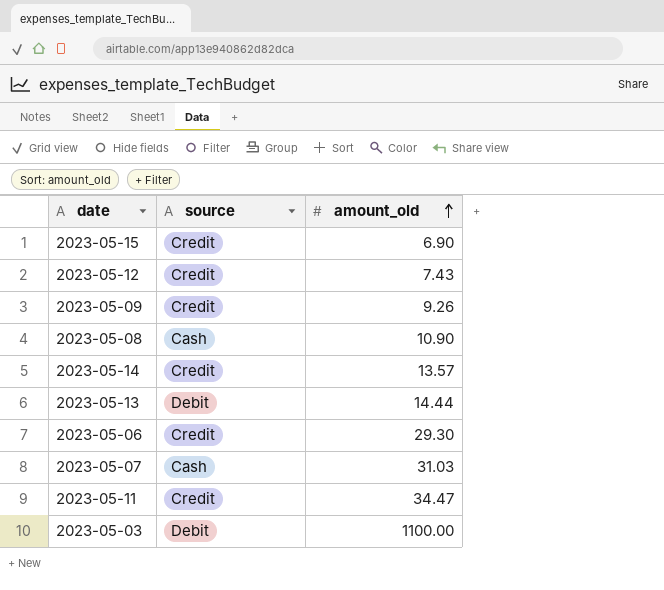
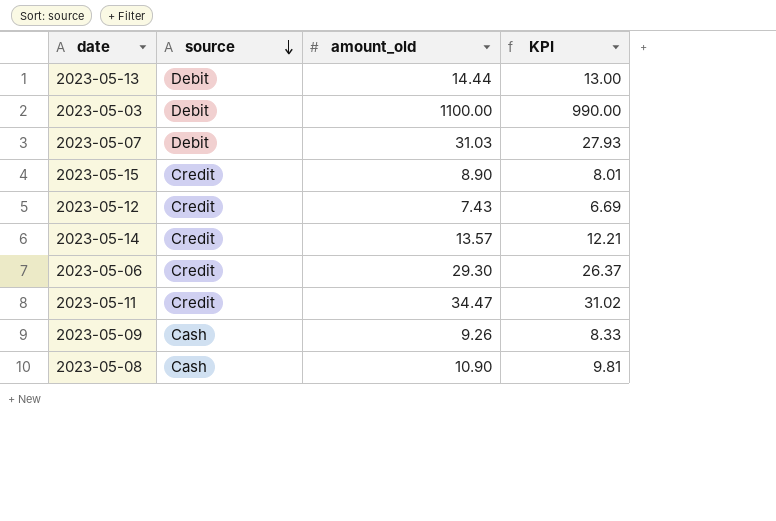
row order: amount_old ascending -> source descending
column KPI | formula: none -> [amount_old] * 0.9
2023-05-07 | source: Cash -> Debit
2023-05-15 | amount_old: 6.90 -> 8.90
2023-05-09 | source: Credit -> Cash

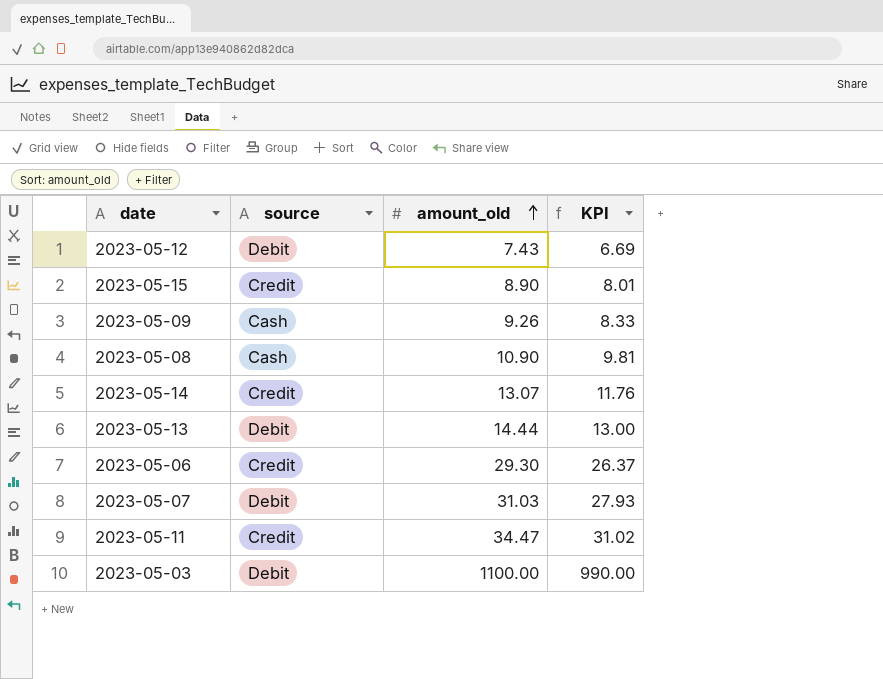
row order: source descending -> amount_old ascending
2023-05-12 | source: Credit -> Debit
2023-05-14 | amount_old: 13.57 -> 13.07
2023-05-14 | KPI: 12.21 -> 11.76

